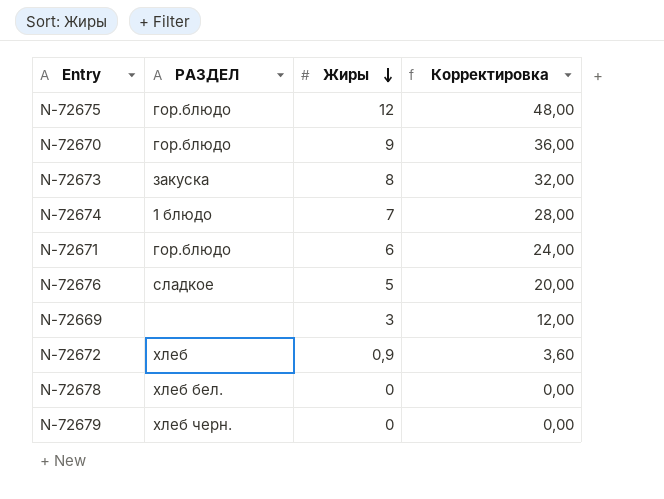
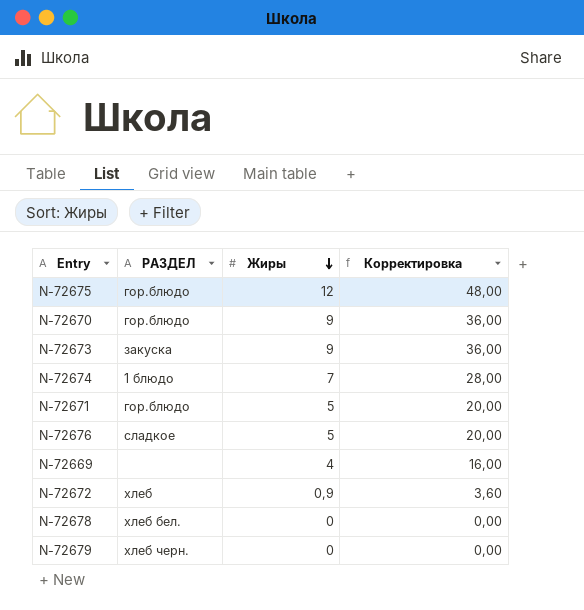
N-72673 | Жиры: 8 -> 9
N-72673 | Корректировка: 32,00 -> 36,00
N-72671 | Жиры: 6 -> 5
N-72671 | Корректировка: 24,00 -> 20,00
N-72669 | Жиры: 3 -> 4
N-72669 | Корректировка: 12,00 -> 16,00

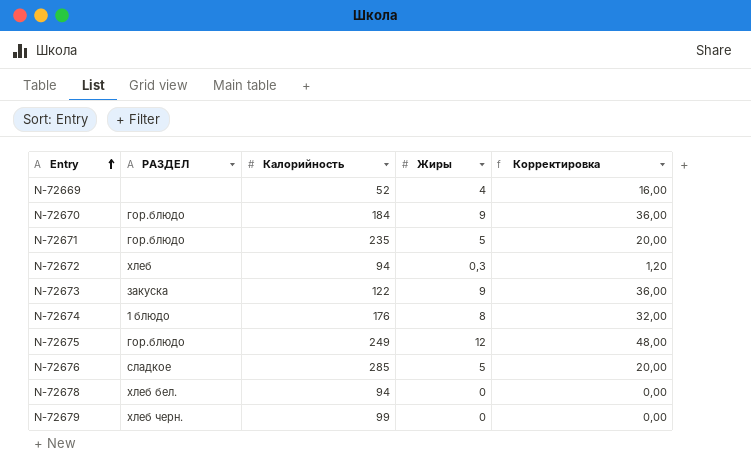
row order: Жиры descending -> Entry ascending
column Калорийность | position: none -> 3
N-72672 | Жиры: 0,9 -> 0,3
N-72672 | Корректировка: 3,60 -> 1,20
N-72674 | Жиры: 7 -> 8
N-72674 | Корректировка: 28,00 -> 32,00

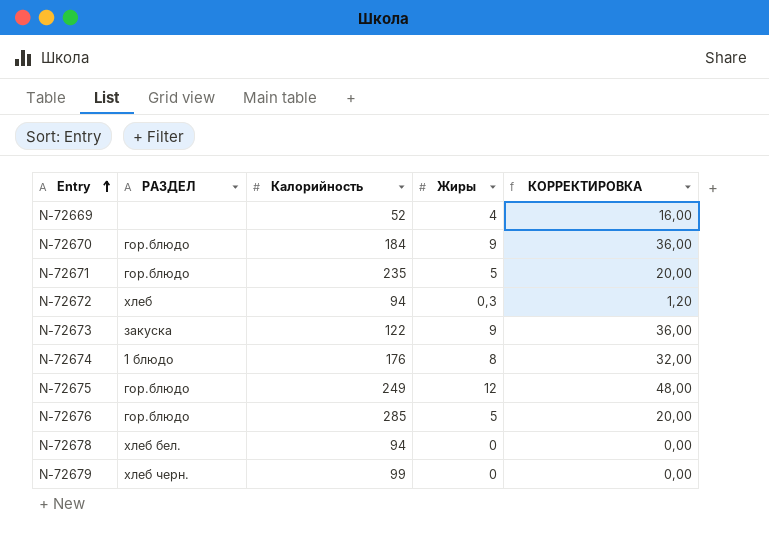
column name: Корректировка -> КОРРЕКТИРОВКА
N-72676 | РАЗДЕЛ: сладкое -> гор.блюдо

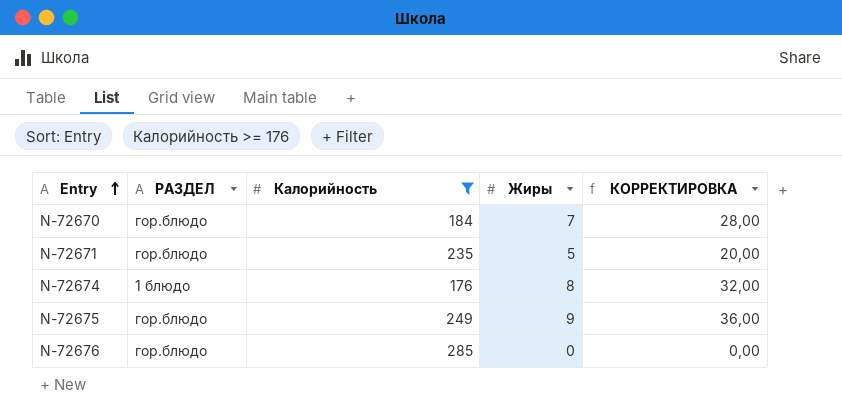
filter: none -> Калорийность >= 176
N-72670 | Жиры: 9 -> 7
N-72670 | КОРРЕКТИРОВКА: 36,00 -> 28,00
N-72675 | Жиры: 12 -> 9
N-72675 | КОРРЕКТИРОВКА: 48,00 -> 36,00
N-72676 | Жиры: 5 -> 0
N-72676 | КОРРЕКТИРОВКА: 20,00 -> 0,00

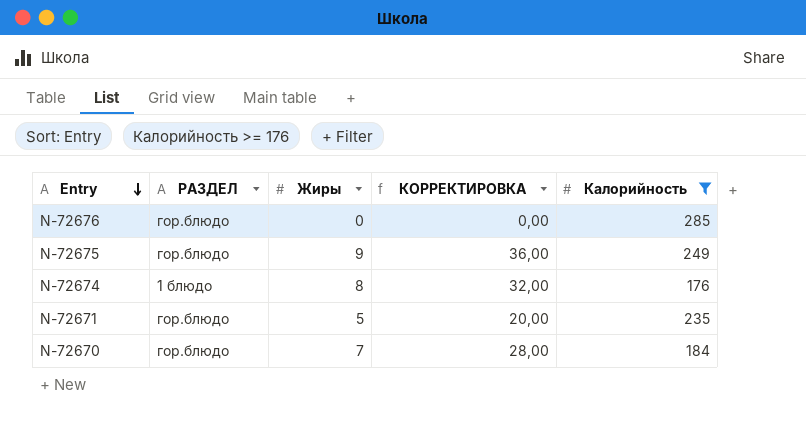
row order: Entry ascending -> Entry descending
column Калорийность | position: 3 -> 5

